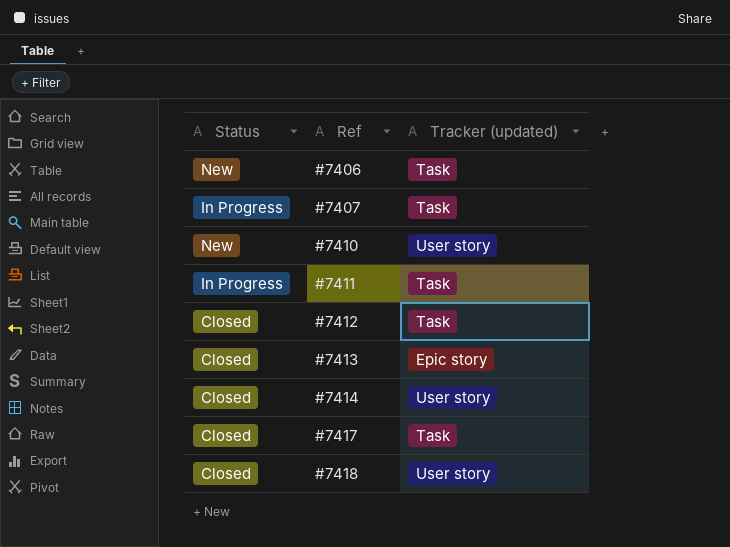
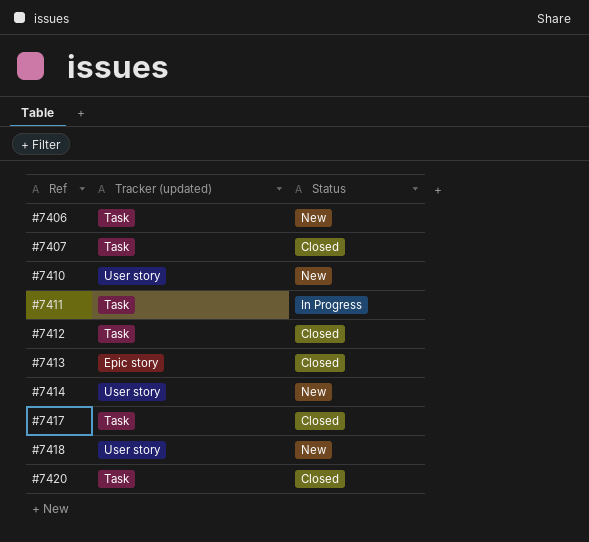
column Status | position: 1 -> 3
#7407 | Status: In Progress -> Closed
#7414 | Status: Closed -> New
#7418 | Status: Closed -> New
row #7420: none -> Task | Closed

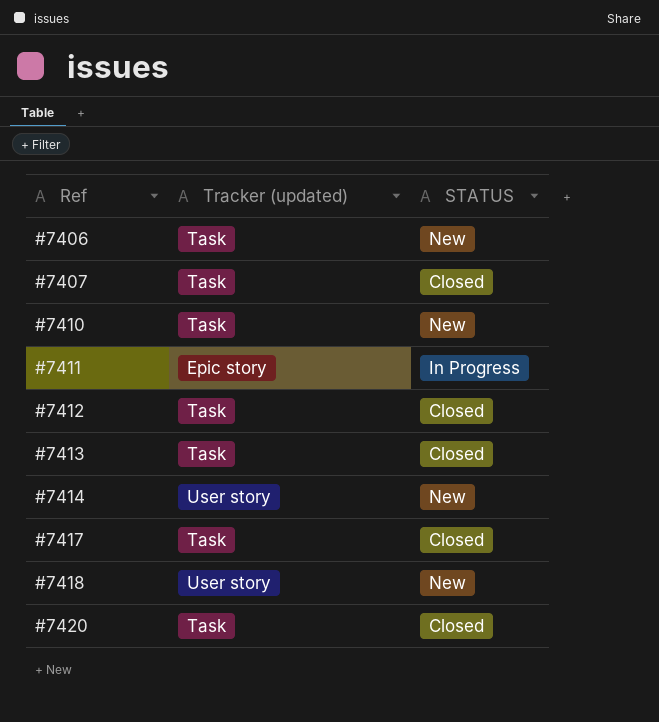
column name: Status -> STATUS
#7410 | Tracker (updated): User story -> Task
#7411 | Tracker (updated): Task -> Epic story
#7413 | Tracker (updated): Epic story -> Task

